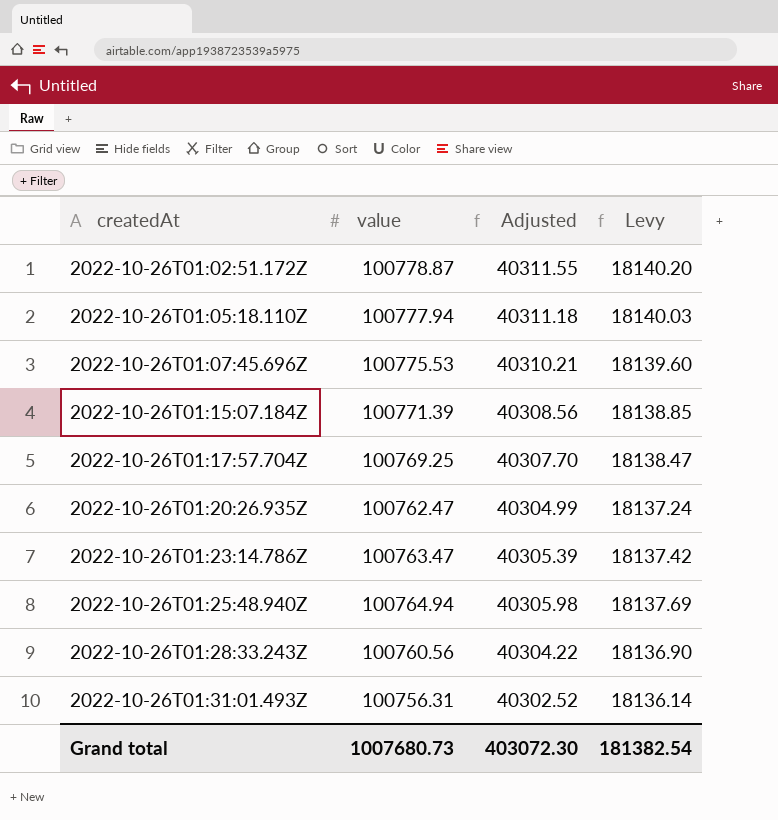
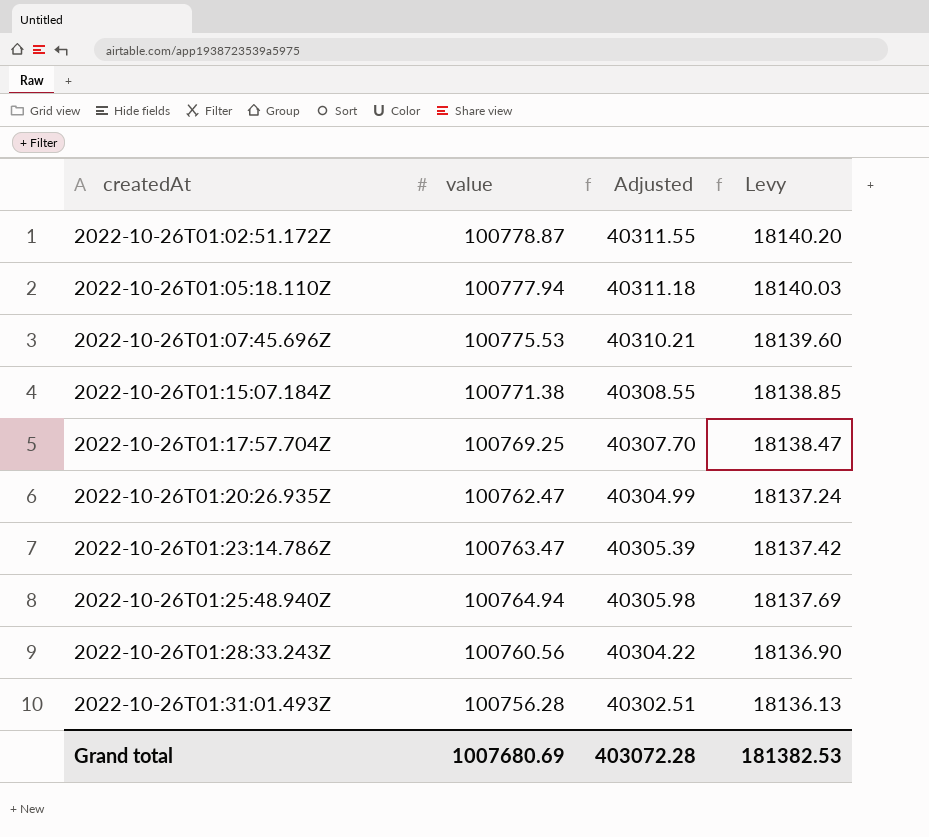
2022-10-26T01:15:07.184Z | value: 100771.39 -> 100771.38
2022-10-26T01:15:07.184Z | Adjusted: 40308.56 -> 40308.55
2022-10-26T01:31:01.493Z | value: 100756.31 -> 100756.28
2022-10-26T01:31:01.493Z | Adjusted: 40302.52 -> 40302.51
2022-10-26T01:31:01.493Z | Levy: 18136.14 -> 18136.13
Grand total | value: 1007680.73 -> 1007680.69
Grand total | Adjusted: 403072.30 -> 403072.28
Grand total | Levy: 181382.54 -> 181382.53

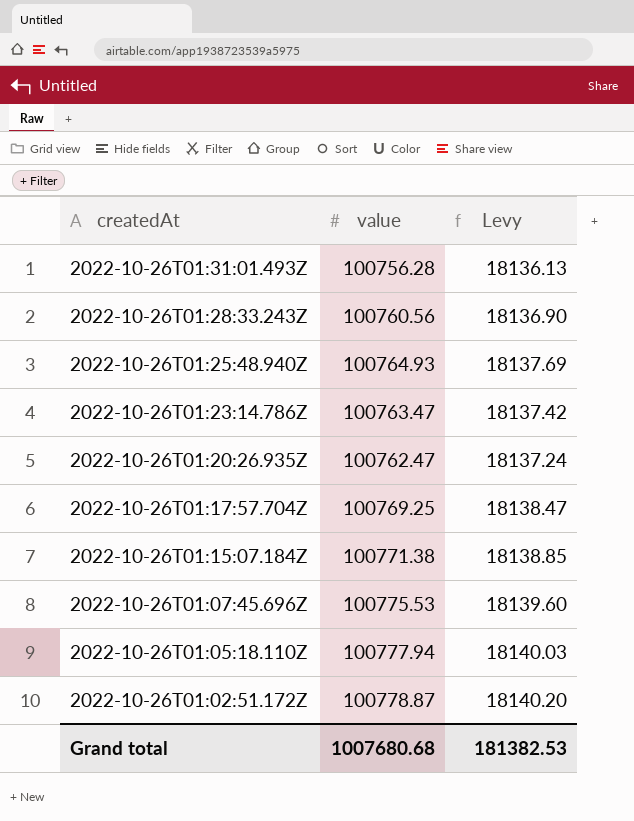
row order: createdAt ascending -> createdAt descending
column Adjusted | formula: [value] * 0.4 -> none
2022-10-26T01:25:48.940Z | value: 100764.94 -> 100764.93
Grand total | value: 1007680.69 -> 1007680.68

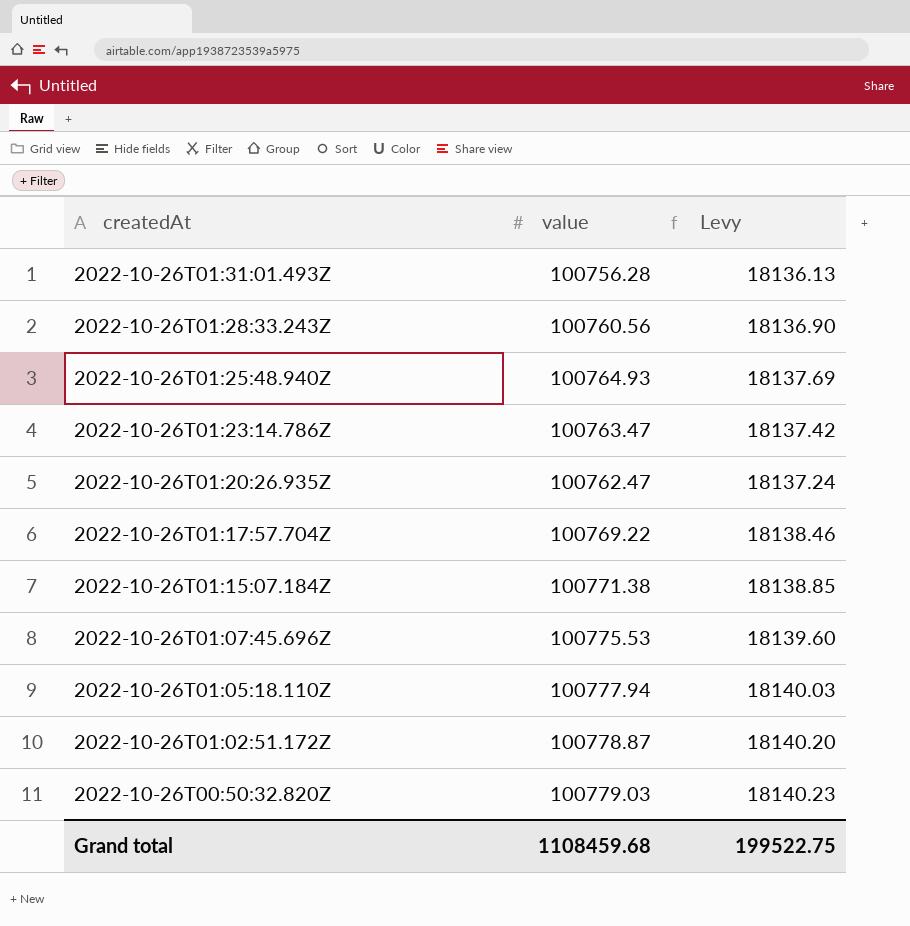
2022-10-26T01:17:57.704Z | value: 100769.25 -> 100769.22
2022-10-26T01:17:57.704Z | Levy: 18138.47 -> 18138.46
row 2022-10-26T00:50:32.820Z: none -> 100779.03 | 18140.23
Grand total | value: 1007680.68 -> 1108459.68
Grand total | Levy: 181382.53 -> 199522.75

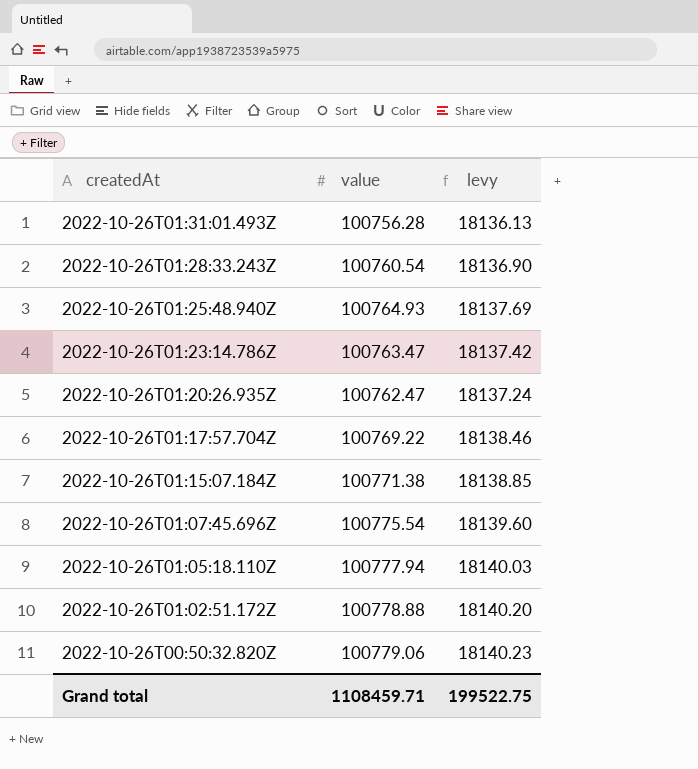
column name: Levy -> levy
2022-10-26T01:28:33.243Z | value: 100760.56 -> 100760.54
2022-10-26T01:07:45.696Z | value: 100775.53 -> 100775.54
2022-10-26T01:02:51.172Z | value: 100778.87 -> 100778.88
2022-10-26T00:50:32.820Z | value: 100779.03 -> 100779.06
Grand total | value: 1108459.68 -> 1108459.71

